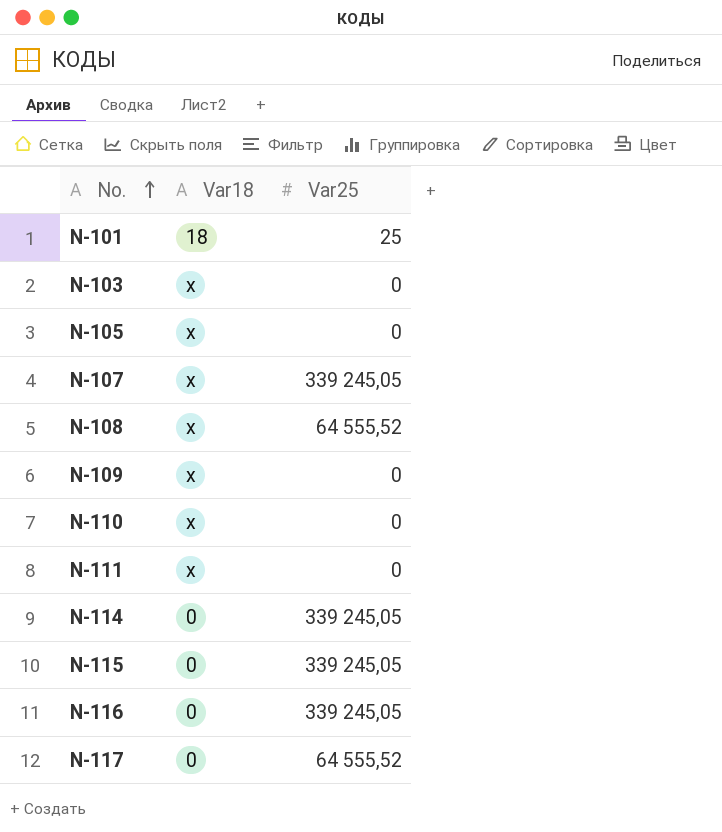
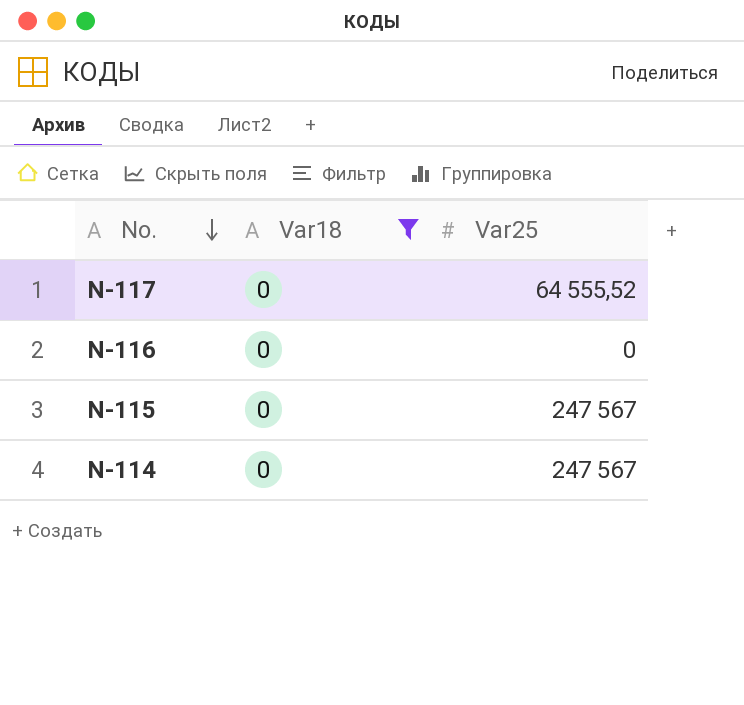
filter: none -> Var18 = 0
row order: No. ascending -> No. descending
N-116 | Var25: 339 245,05 -> 0
N-115 | Var25: 339 245,05 -> 247 567
N-114 | Var25: 339 245,05 -> 247 567

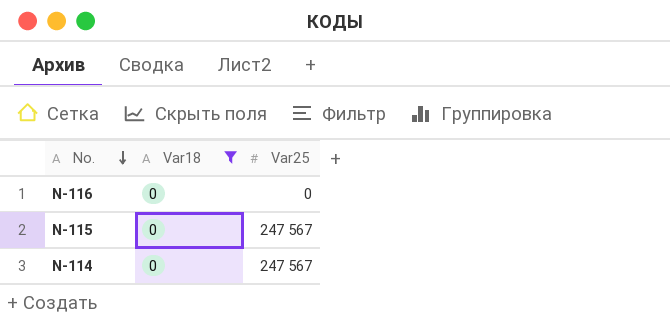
row N-117: 0 | 64 555,52 -> none

